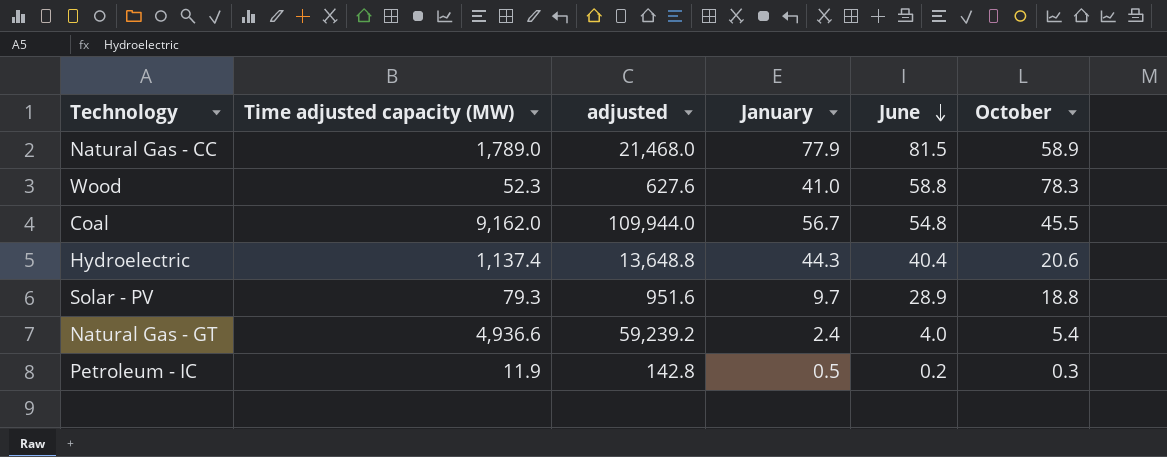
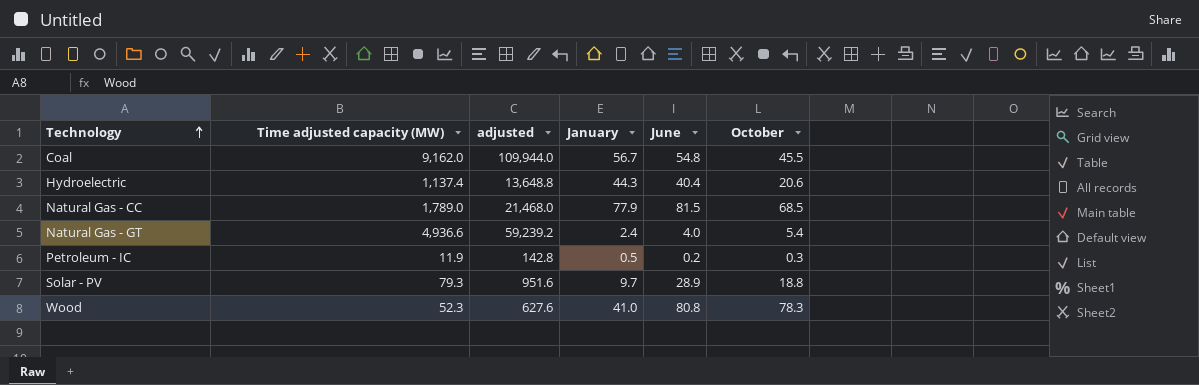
row order: June descending -> Technology ascending
Natural Gas - CC | October: 58.9 -> 68.5
Wood | June: 58.8 -> 80.8

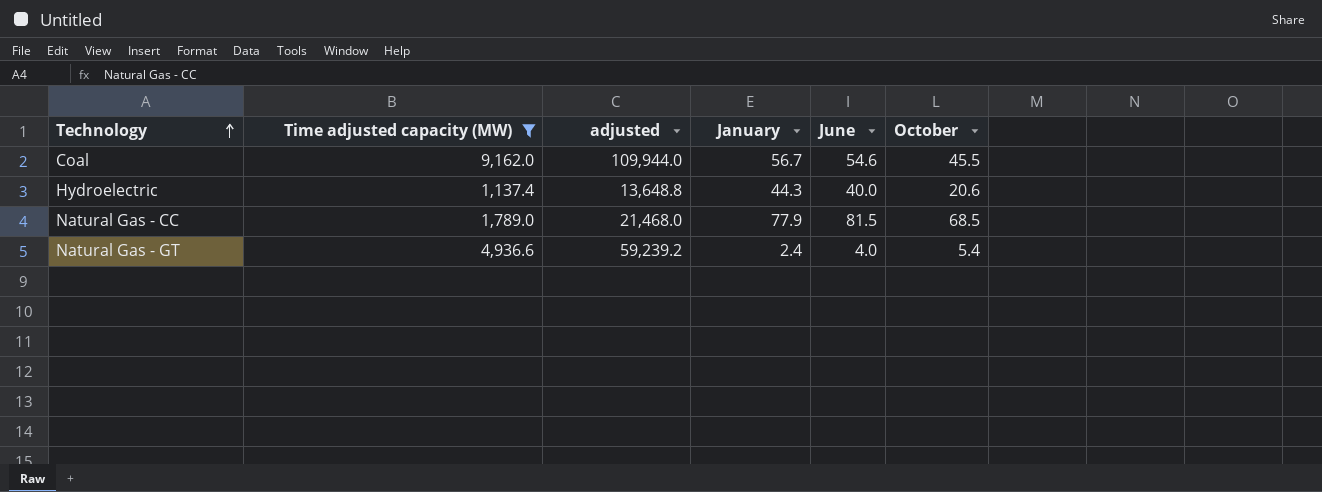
filter: none -> Time adjusted capacity (MW) >= 1,137.4
Coal | June: 54.8 -> 54.6
Hydroelectric | June: 40.4 -> 40.0

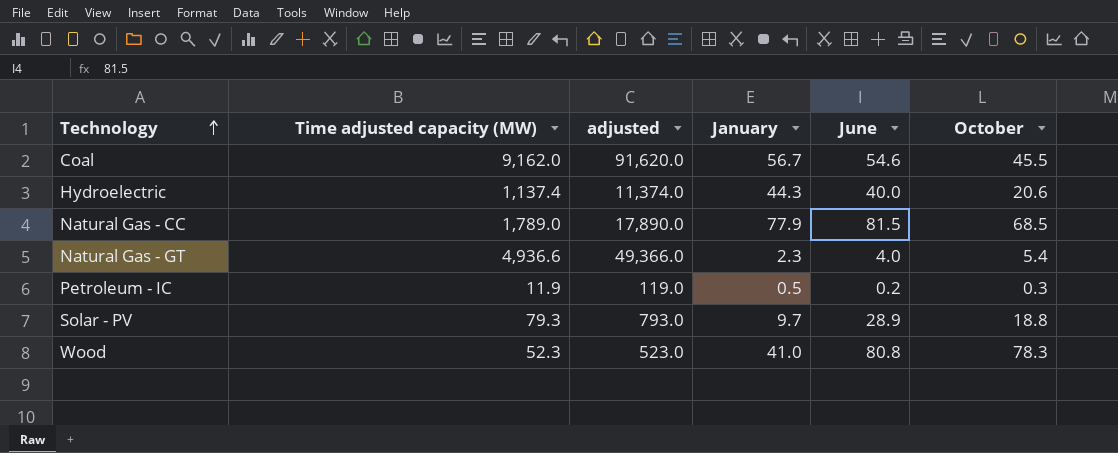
filter: Time adjusted capacity (MW) >= 1,137.4 -> none
column adjusted | formula: [Time adjusted capacity (MW)] * 12 -> [Time adjusted capacity (MW)] * 10
Natural Gas - GT | January: 2.4 -> 2.3

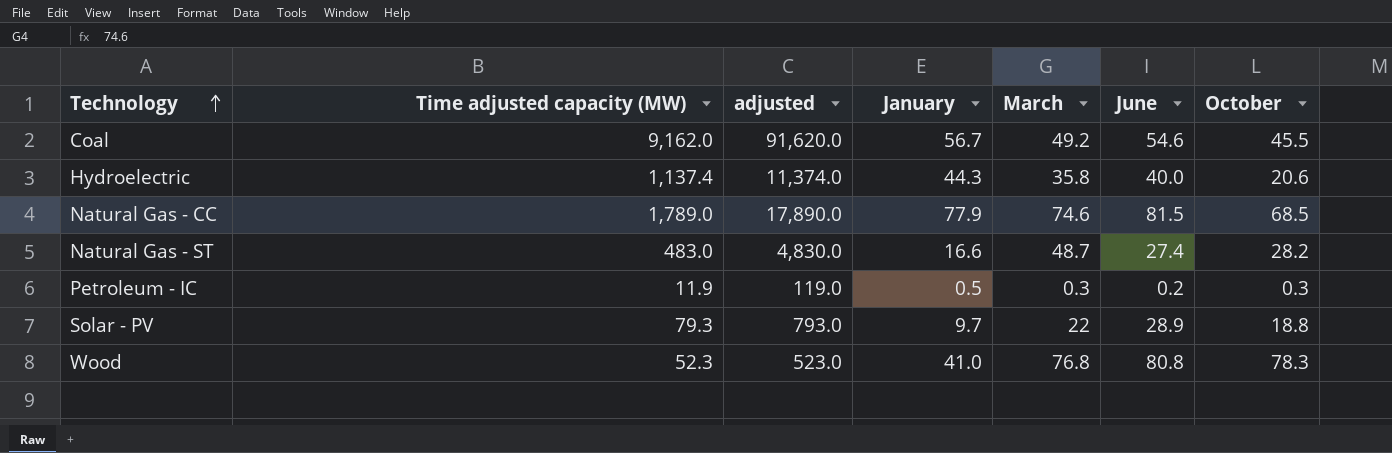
column March | position: none -> 5
row Natural Gas - GT: 4,936.6 | 49,366.0 | 2.3 | 4.0 | 5.4 -> none
row Natural Gas - ST: none -> 483.0 | 4,830.0 | 16.6 | 48.7 | 27.4 | 28.2

